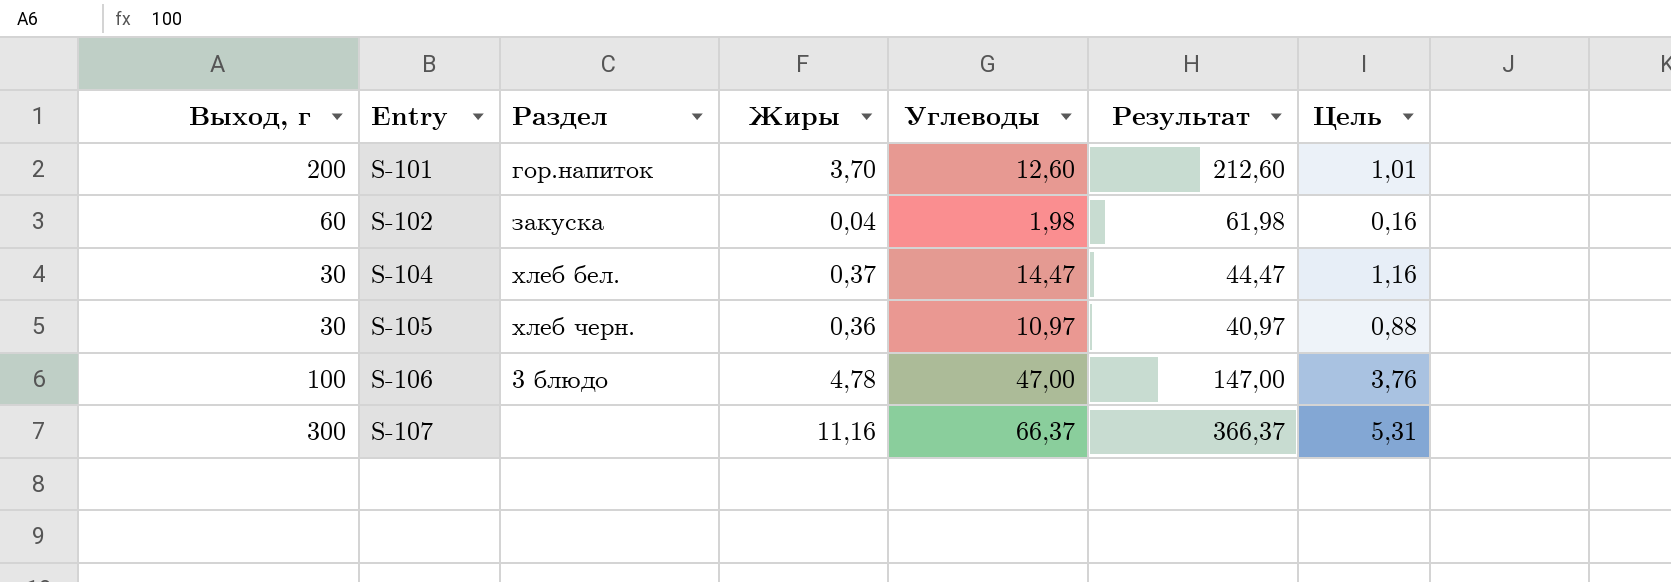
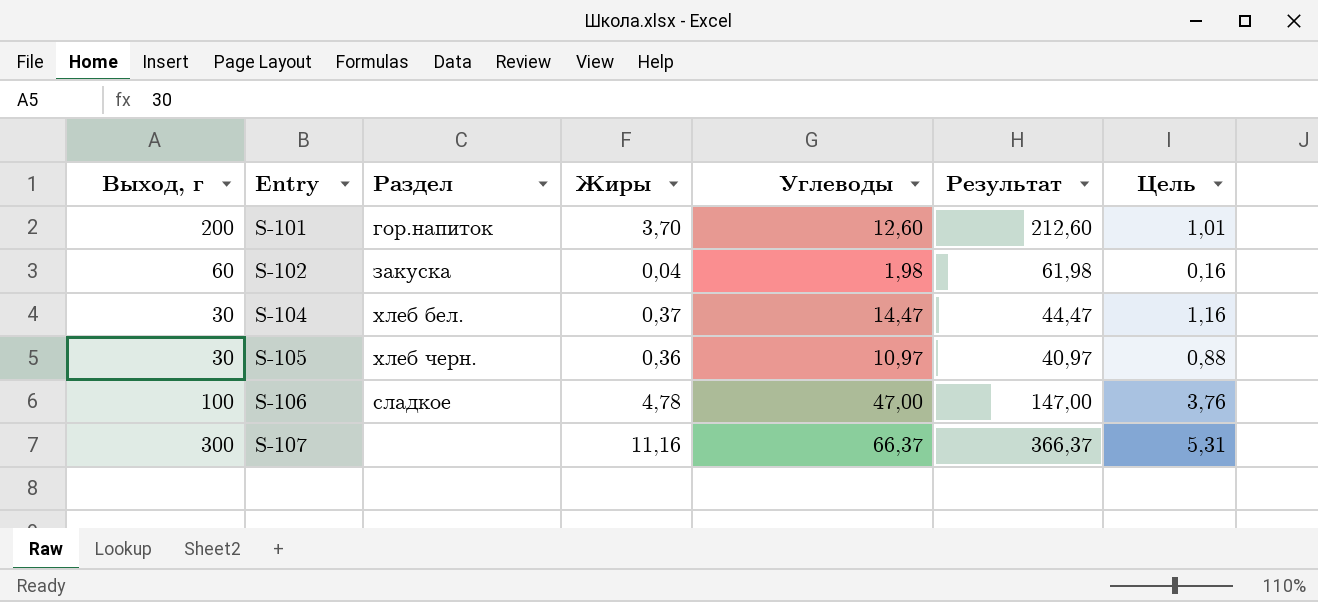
S-106 | Раздел: 3 блюдо -> сладкое

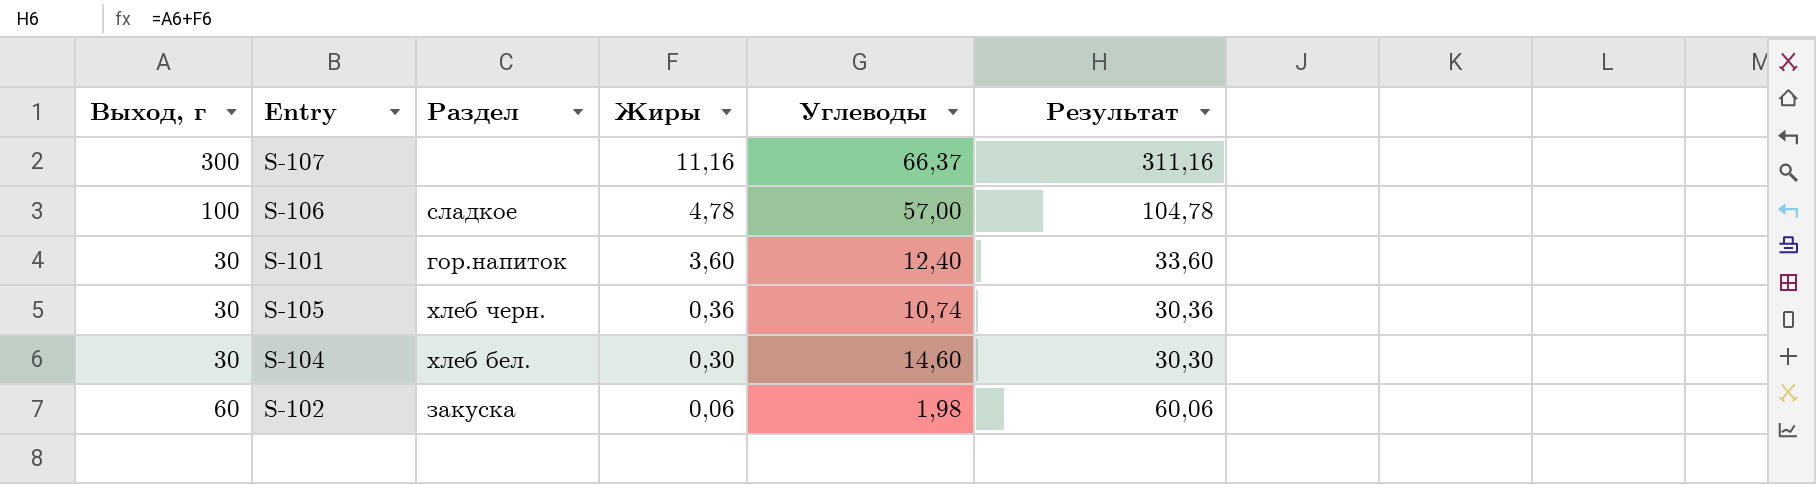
row order: Entry ascending -> Жиры descending
column Цель | formula: [Углеводы] * 0,08 -> none
column Результат | formula: [Выход, г] + [Углеводы] -> [Выход, г] + [Жиры]
S-106 | Углеводы: 47,00 -> 57,00
S-101 | Выход, г: 200 -> 30
S-101 | Жиры: 3,70 -> 3,60
S-101 | Углеводы: 12,60 -> 12,40
S-105 | Углеводы: 10,97 -> 10,74
S-104 | Жиры: 0,37 -> 0,30
S-104 | Углеводы: 14,47 -> 14,60
S-102 | Жиры: 0,04 -> 0,06

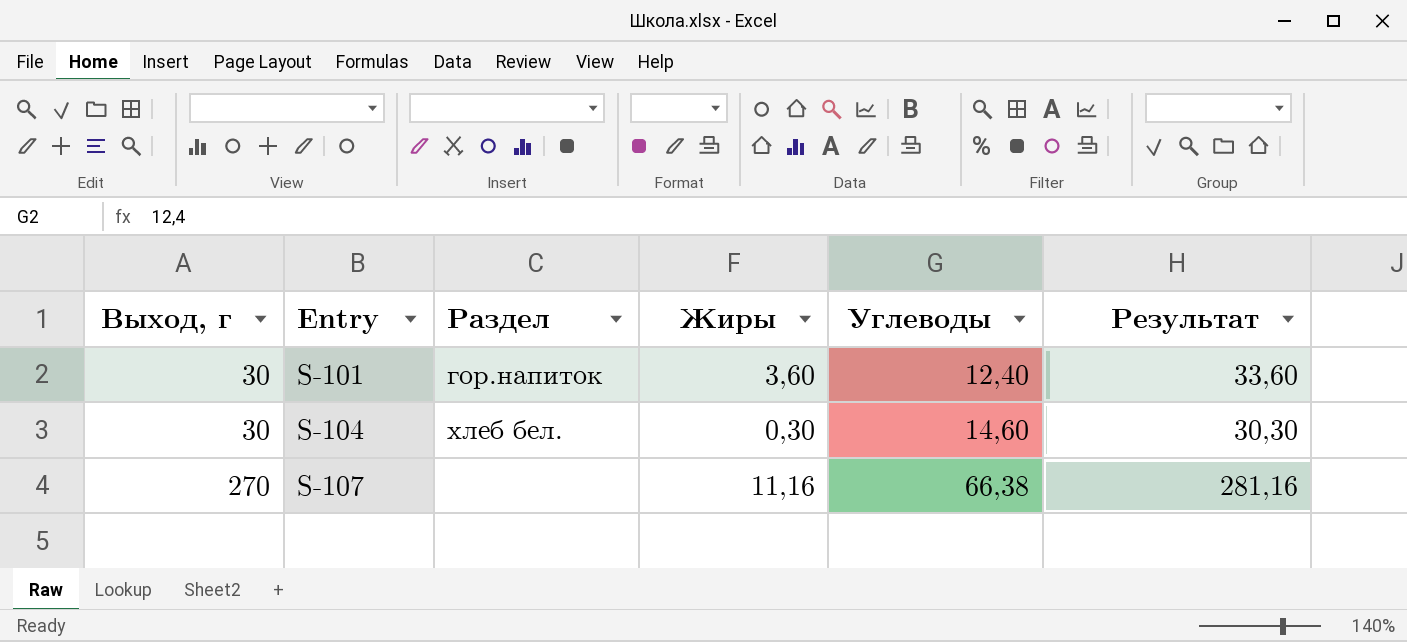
row order: Жиры descending -> Выход, г ascending
row S-106: 100 | сладкое | 4,78 | 57,00 | 104,78 -> none
row S-105: 30 | хлеб черн. | 0,36 | 10,74 | 30,36 -> none
row S-102: 60 | закуска | 0,06 | 1,98 | 60,06 -> none
S-107 | Выход, г: 300 -> 270
S-107 | Углеводы: 66,37 -> 66,38
S-107 | Результат: 311,16 -> 281,16

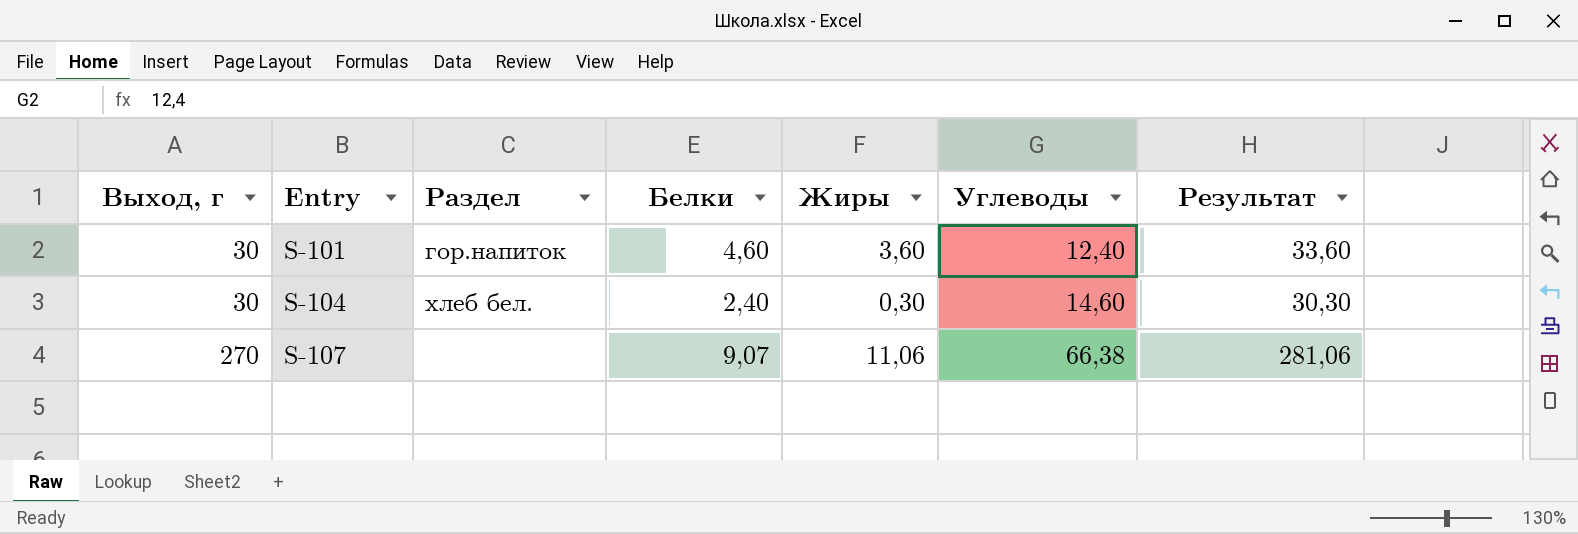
column Белки | position: none -> 4
S-107 | Жиры: 11,16 -> 11,06
S-107 | Результат: 281,16 -> 281,06

